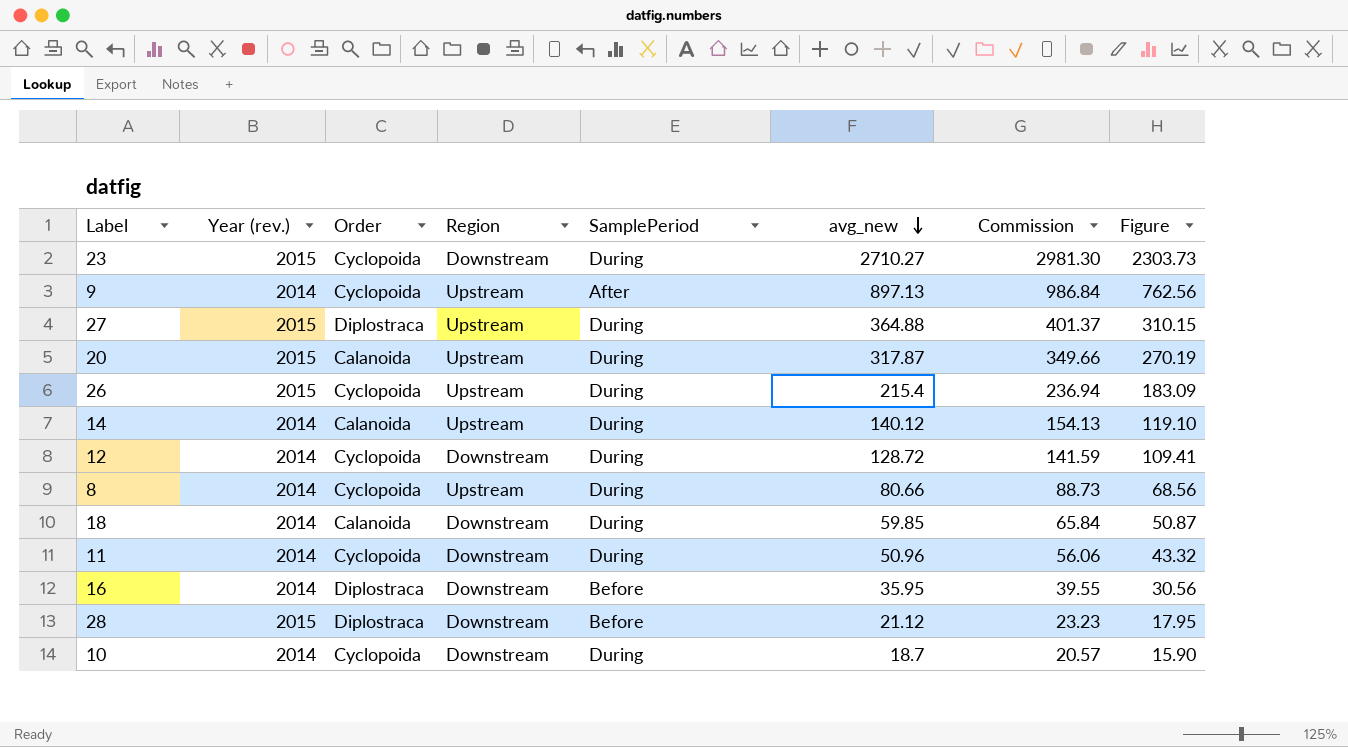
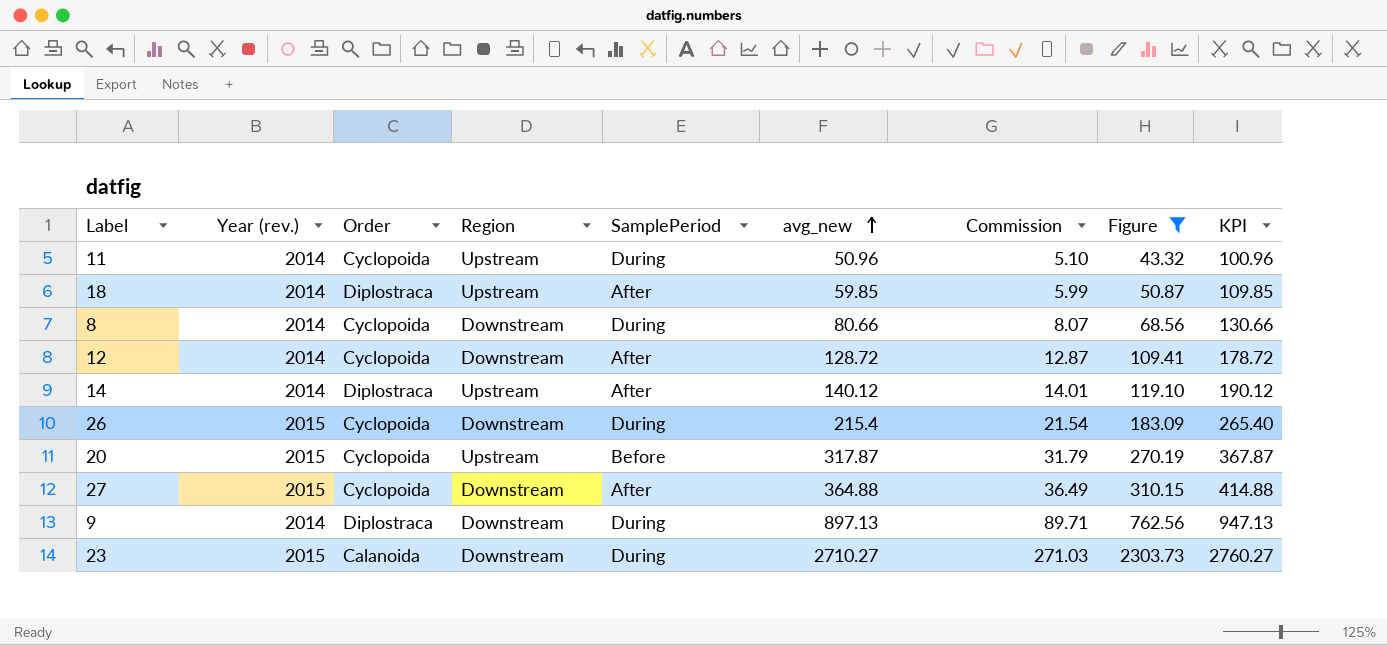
filter: none -> Figure >= 43.32
row order: avg_new descending -> avg_new ascending
column Commission | formula: [avg_new] * 1.1 -> [avg_new] * 0.1
column KPI | formula: none -> [avg_new] + 50
11 | Region: Downstream -> Upstream
18 | Order: Calanoida -> Diplostraca
18 | Region: Downstream -> Upstream
18 | SamplePeriod: During -> After
8 | Region: Upstream -> Downstream
12 | SamplePeriod: During -> After
14 | Order: Calanoida -> Diplostraca
14 | SamplePeriod: During -> After
26 | Region: Upstream -> Downstream
20 | Order: Calanoida -> Cyclopoida
20 | SamplePeriod: During -> Before
27 | Order: Diplostraca -> Cyclopoida
27 | Region: Upstream -> Downstream
27 | SamplePeriod: During -> After
9 | Order: Cyclopoida -> Diplostraca
9 | Region: Upstream -> Downstream
9 | SamplePeriod: After -> During
23 | Order: Cyclopoida -> Calanoida

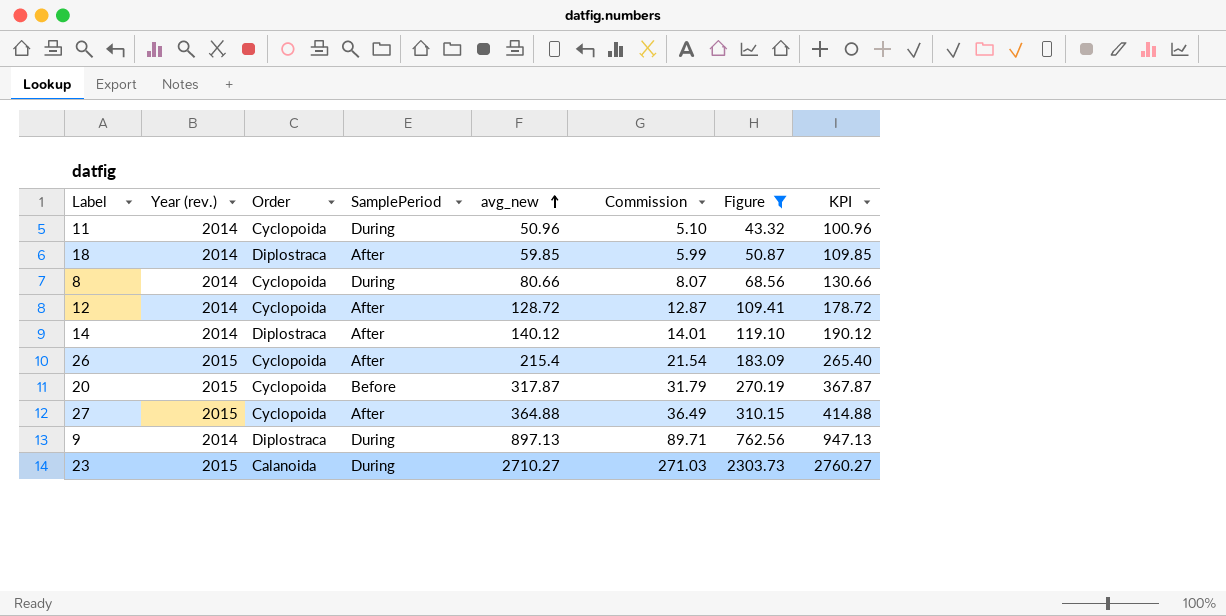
column Region | position: 4 -> none
26 | SamplePeriod: During -> After

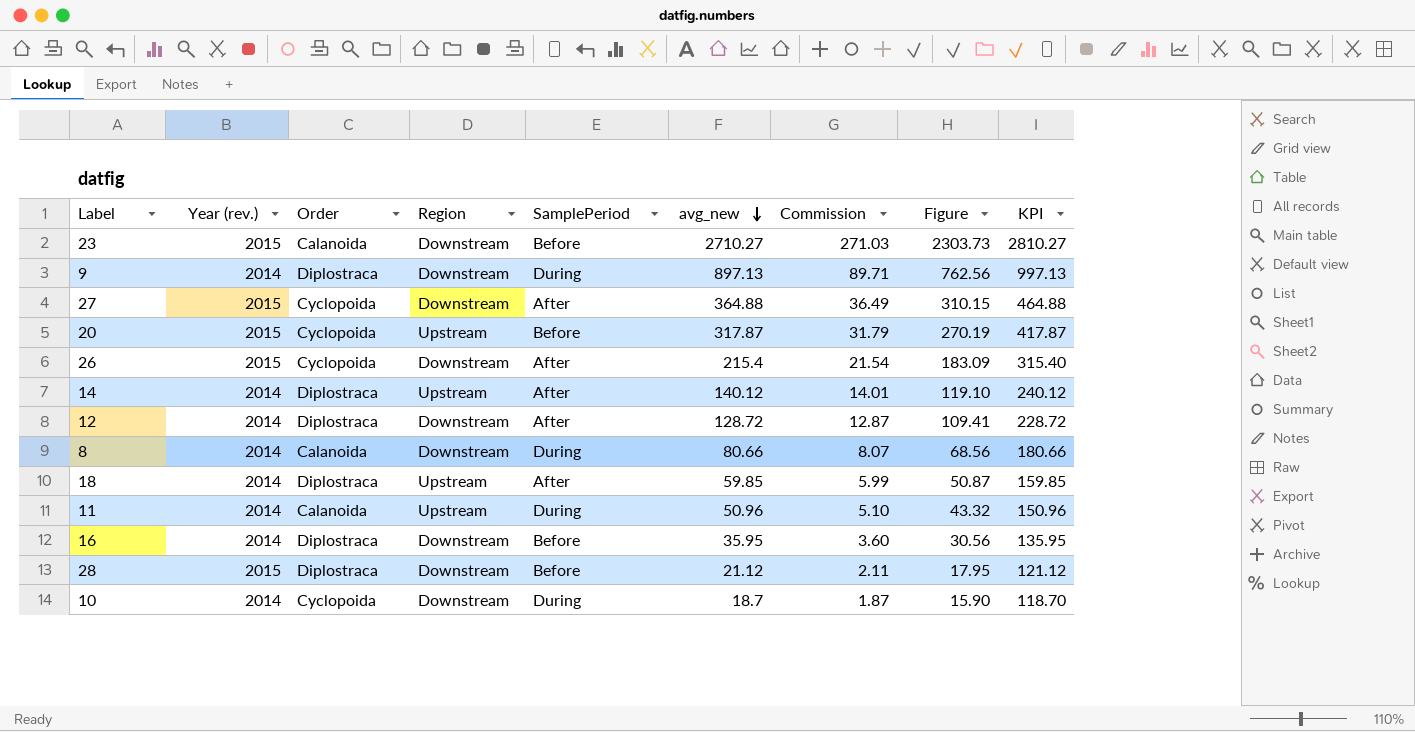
filter: Figure >= 43.32 -> none
row order: avg_new ascending -> avg_new descending
column Region | position: none -> 4
column KPI | formula: [avg_new] + 50 -> [avg_new] + 100
23 | SamplePeriod: During -> Before
12 | Order: Cyclopoida -> Diplostraca
8 | Order: Cyclopoida -> Calanoida
11 | Order: Cyclopoida -> Calanoida

